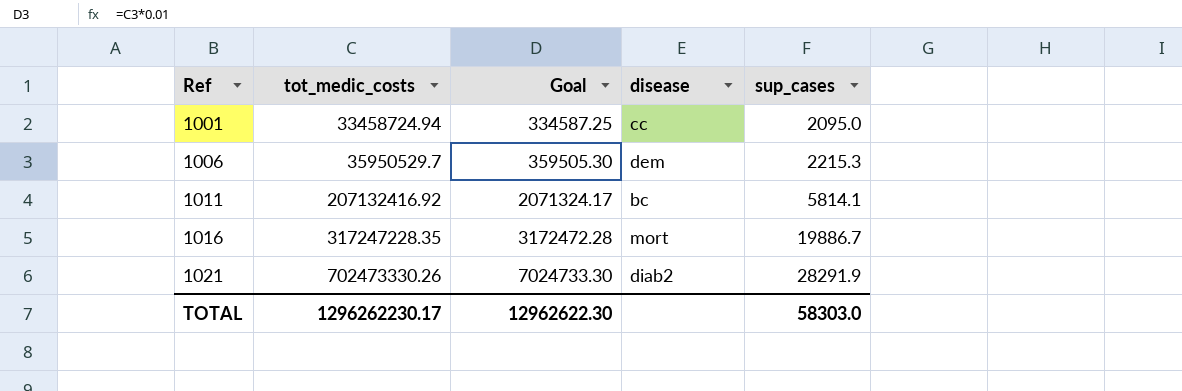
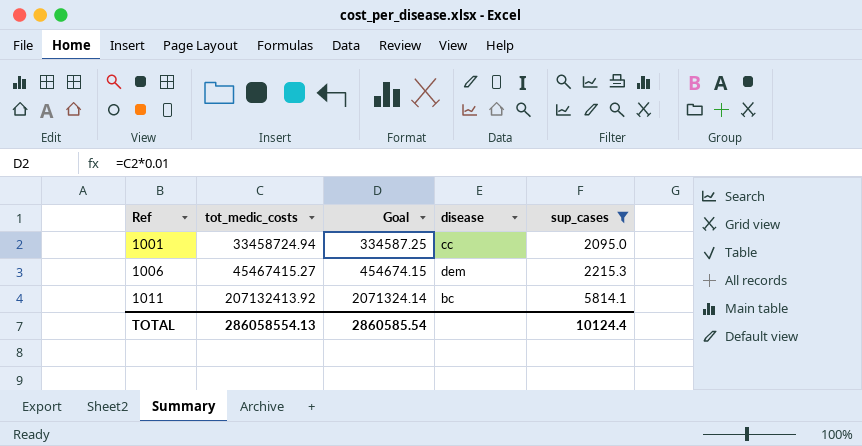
filter: none -> sup_cases <= 5814.1
1006 | tot_medic_costs: 35950529.7 -> 45467415.27
1006 | Goal: 359505.30 -> 454674.15
1011 | tot_medic_costs: 207132416.92 -> 207132413.92
1011 | Goal: 2071324.17 -> 2071324.14
TOTAL | tot_medic_costs: 1296262230.17 -> 286058554.13
TOTAL | Goal: 12962622.30 -> 2860585.54
TOTAL | sup_cases: 58303.0 -> 10124.4

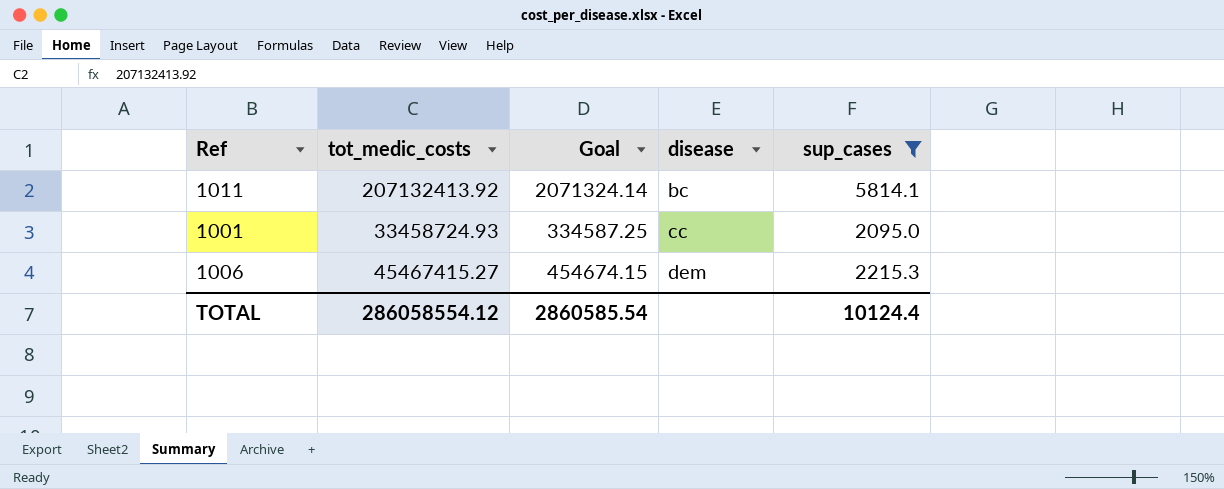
row order: Ref ascending -> disease ascending
1001 | tot_medic_costs: 33458724.94 -> 33458724.93
TOTAL | tot_medic_costs: 286058554.13 -> 286058554.12

